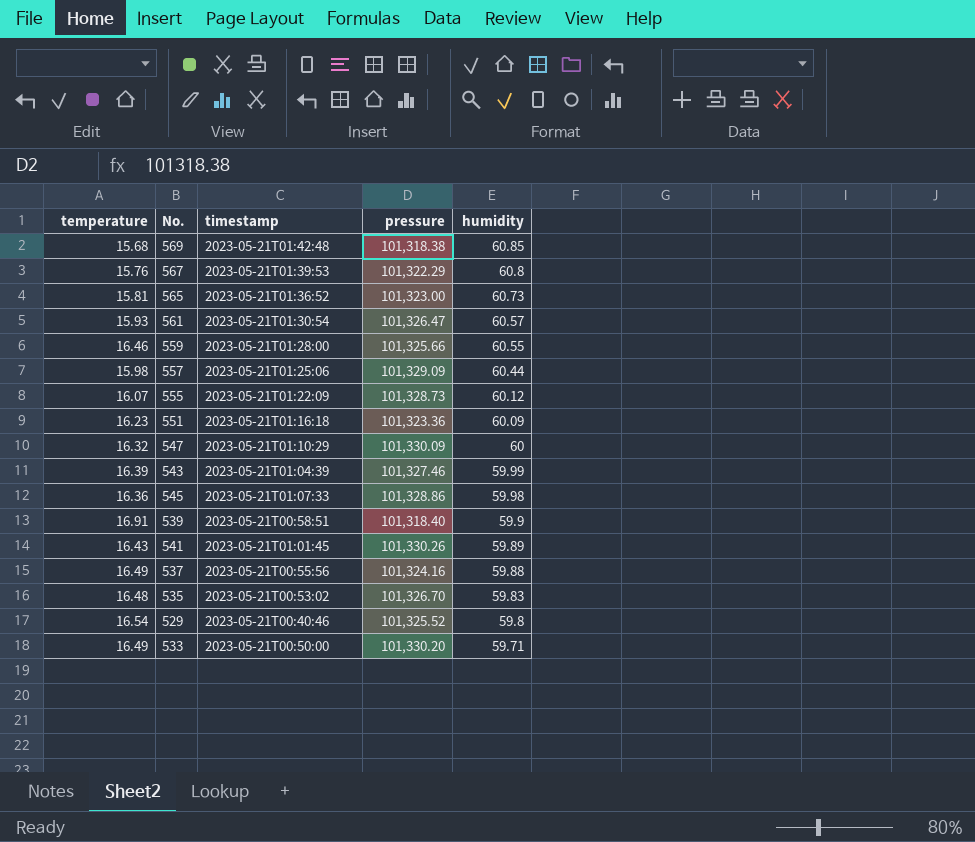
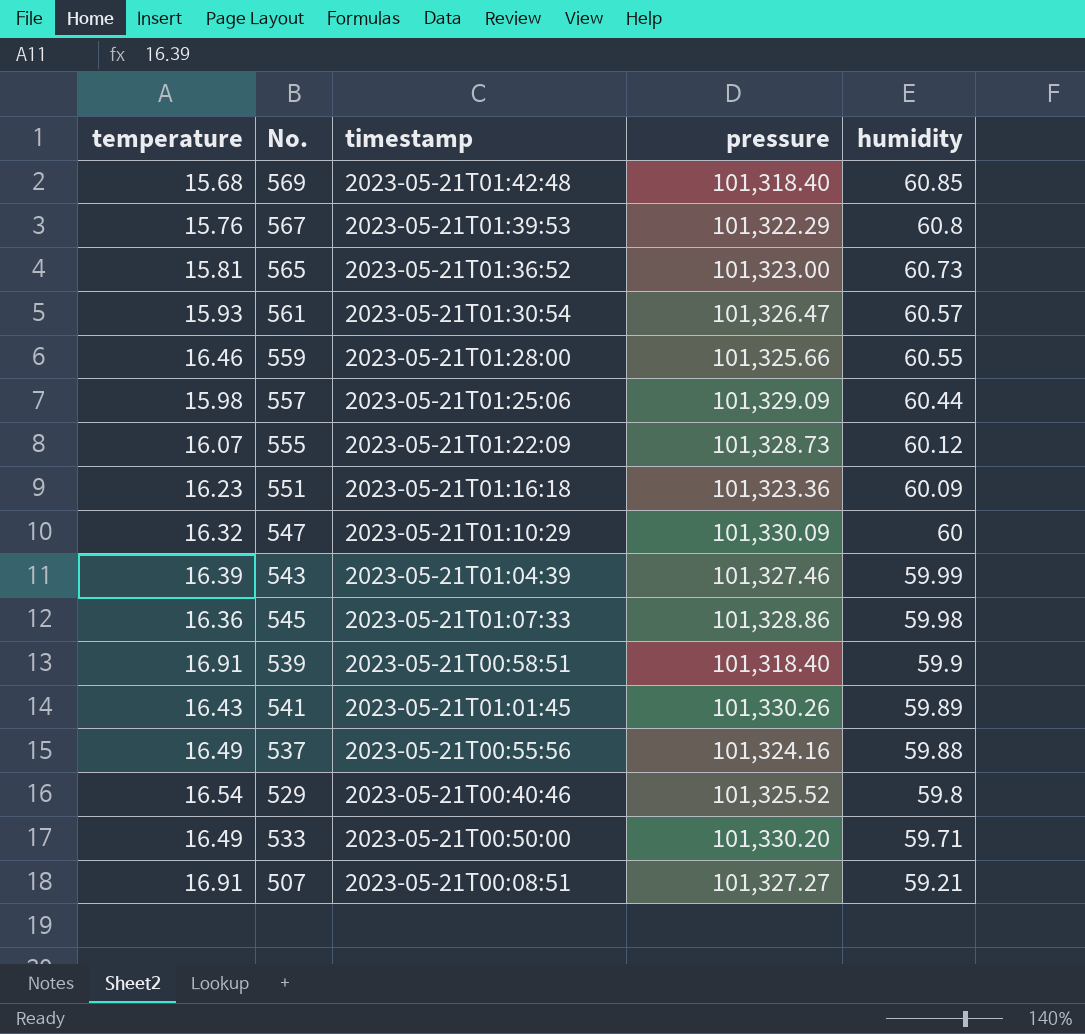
row 535: 16.48 | 2023-05-21T00:53:02 | 101,326.70 | 59.83 -> none
569 | pressure: 101,318.38 -> 101,318.40
row 507: none -> 16.91 | 2023-05-21T00:08:51 | 101,327.27 | 59.21

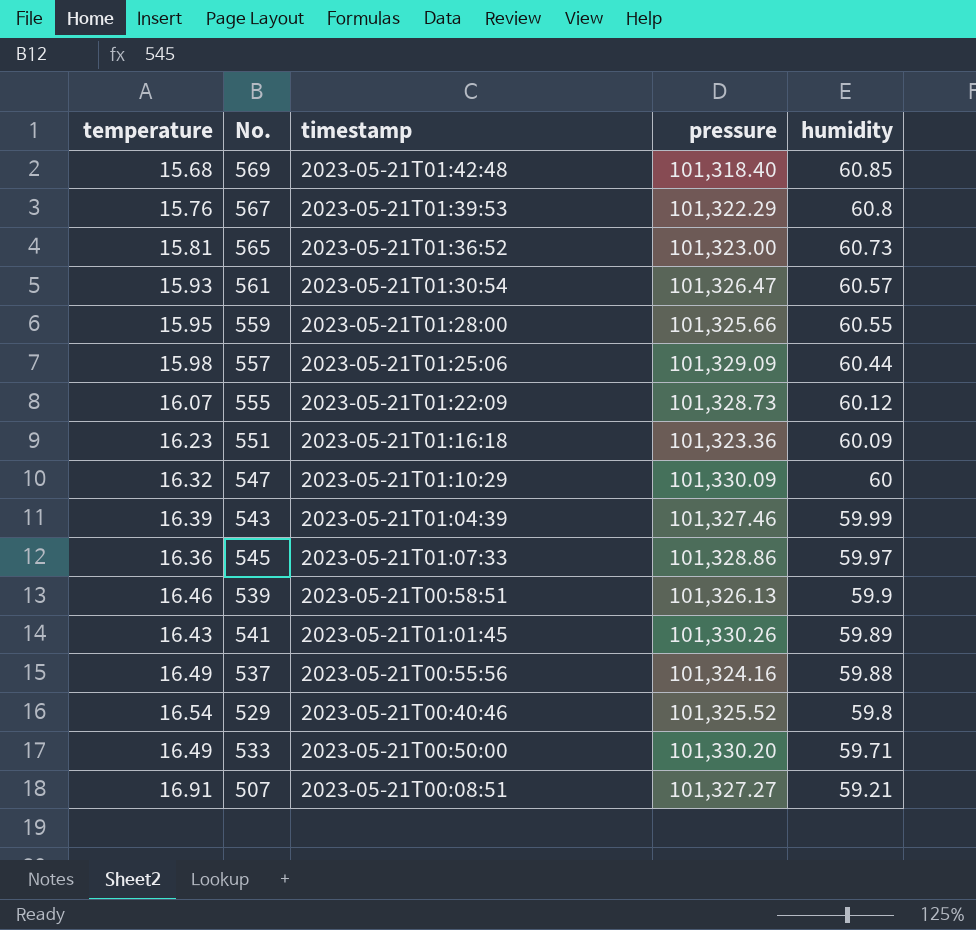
559 | temperature: 16.46 -> 15.95
545 | humidity: 59.98 -> 59.97
539 | temperature: 16.91 -> 16.46
539 | pressure: 101,318.40 -> 101,326.13

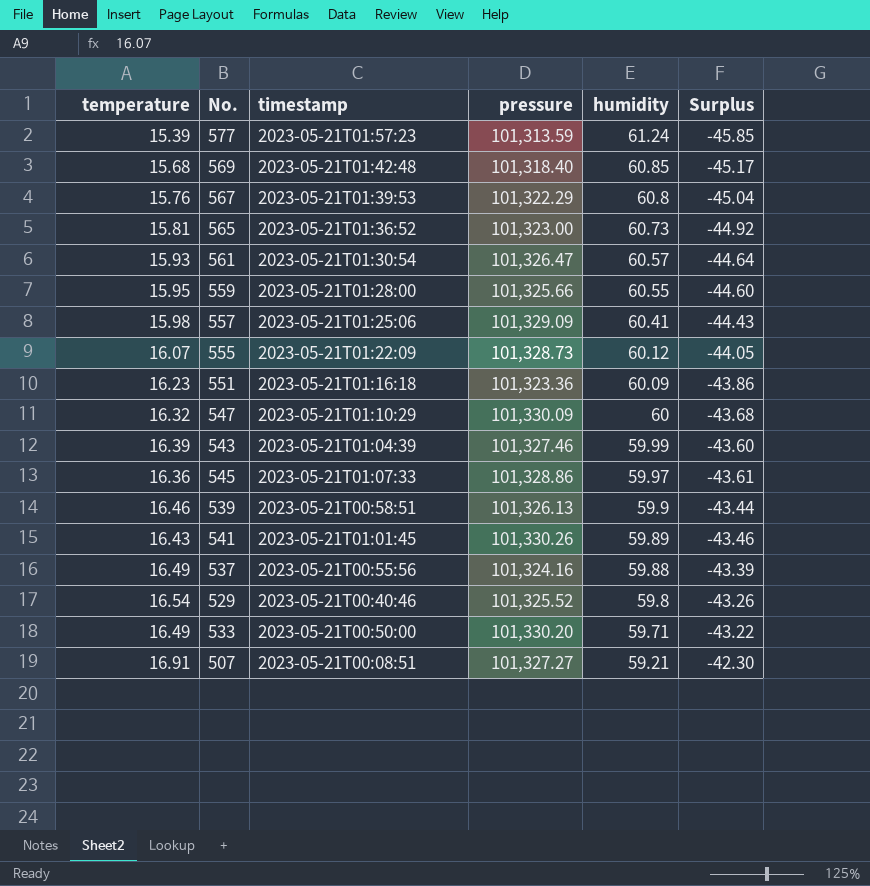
column Surplus | formula: none -> [temperature] - [humidity]
row 577: none -> 15.39 | 2023-05-21T01:57:23 | 101,313.59 | 61.24 | -45.85
557 | humidity: 60.44 -> 60.41

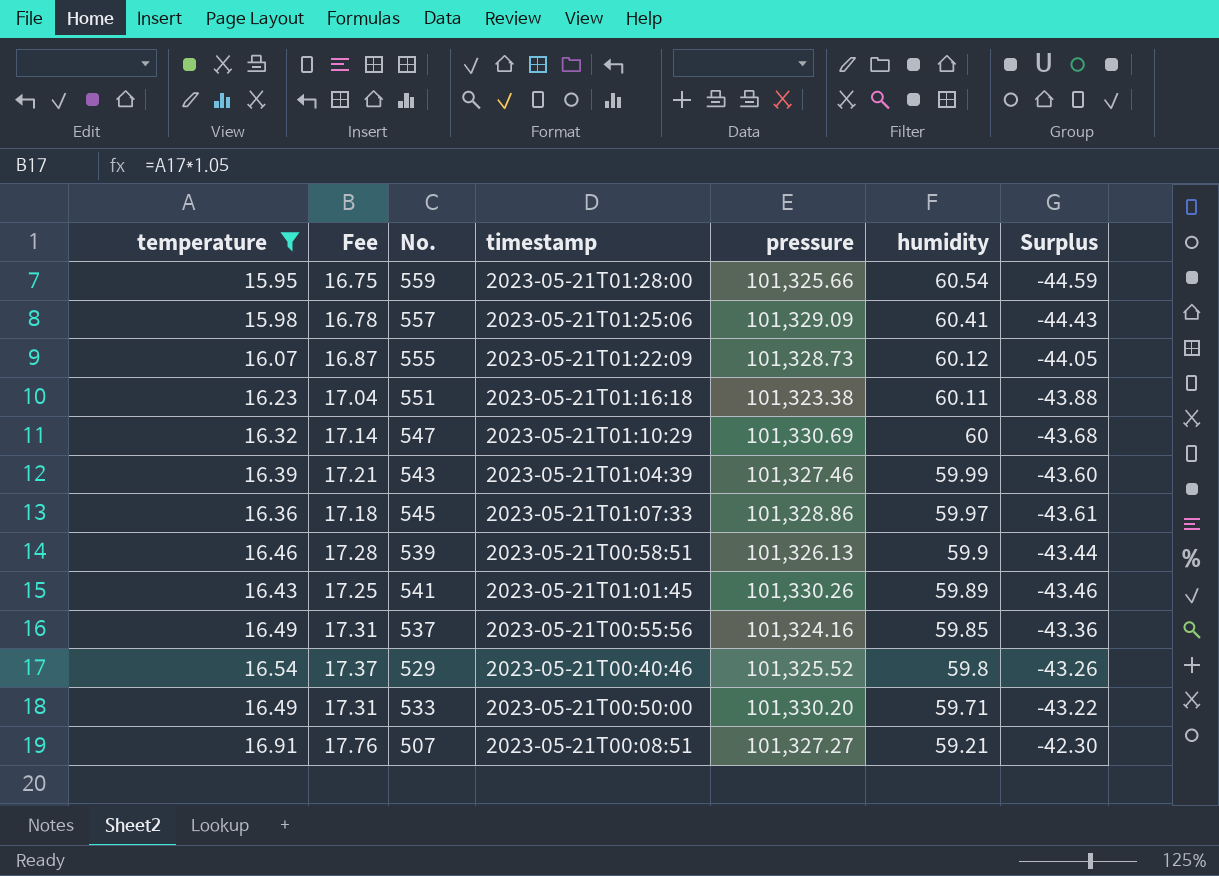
filter: none -> temperature >= 15.95
column Fee | formula: none -> [temperature] * 1.05
559 | humidity: 60.55 -> 60.54
559 | Surplus: -44.60 -> -44.59
551 | pressure: 101,323.36 -> 101,323.38
551 | humidity: 60.09 -> 60.11
551 | Surplus: -43.86 -> -43.88
547 | pressure: 101,330.09 -> 101,330.69
537 | humidity: 59.88 -> 59.85
537 | Surplus: -43.39 -> -43.36

